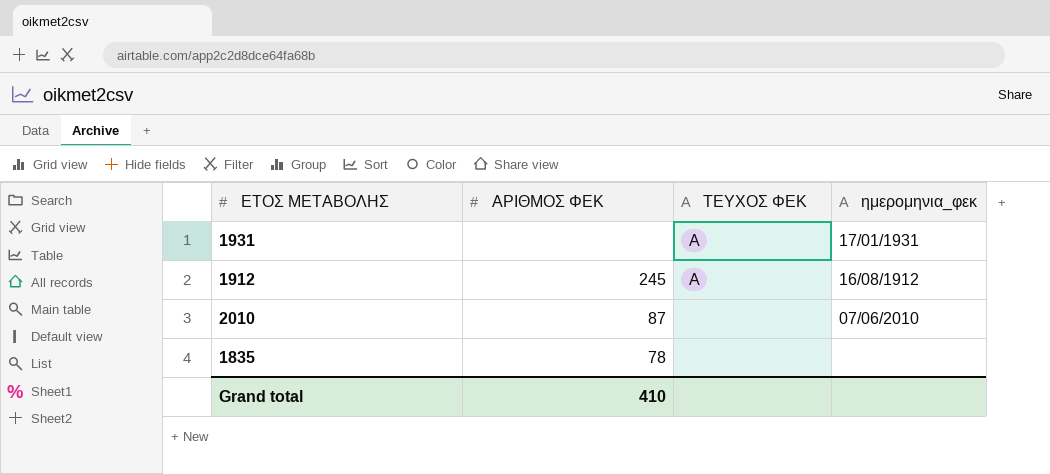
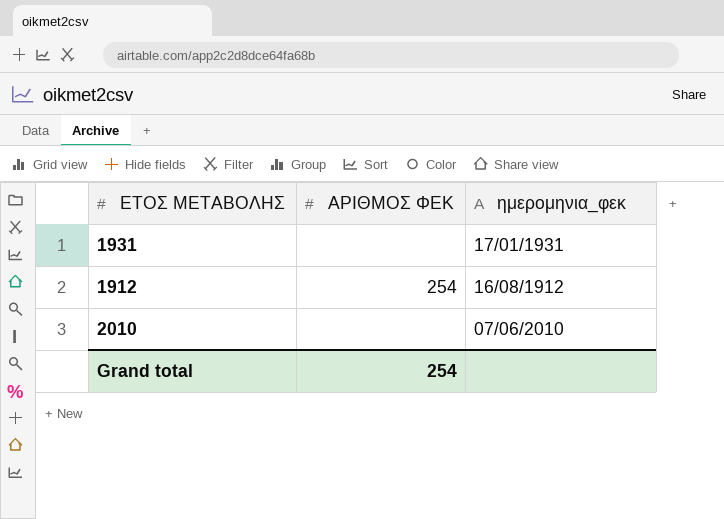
column ΤΕΥΧΟΣ ΦΕΚ | position: 3 -> none
row 1835: 78 | none | none -> none
1912 | ΑΡΙΘΜΟΣ ΦΕΚ: 245 -> 254
2010 | ΑΡΙΘΜΟΣ ΦΕΚ: 87 -> none
Grand total | ΑΡΙΘΜΟΣ ΦΕΚ: 410 -> 254

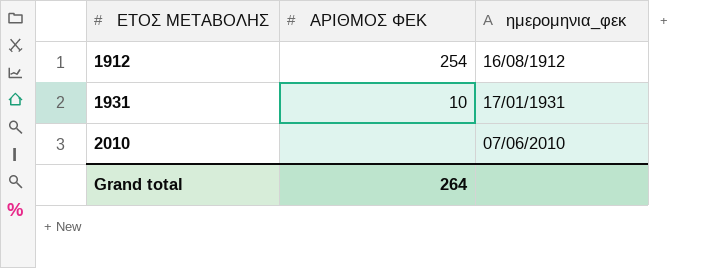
row order: none -> ΕΤΟΣ ΜΕΤΑΒΟΛΗΣ ascending
1931 | ΑΡΙΘΜΟΣ ΦΕΚ: none -> 10
Grand total | ΑΡΙΘΜΟΣ ΦΕΚ: 254 -> 264

